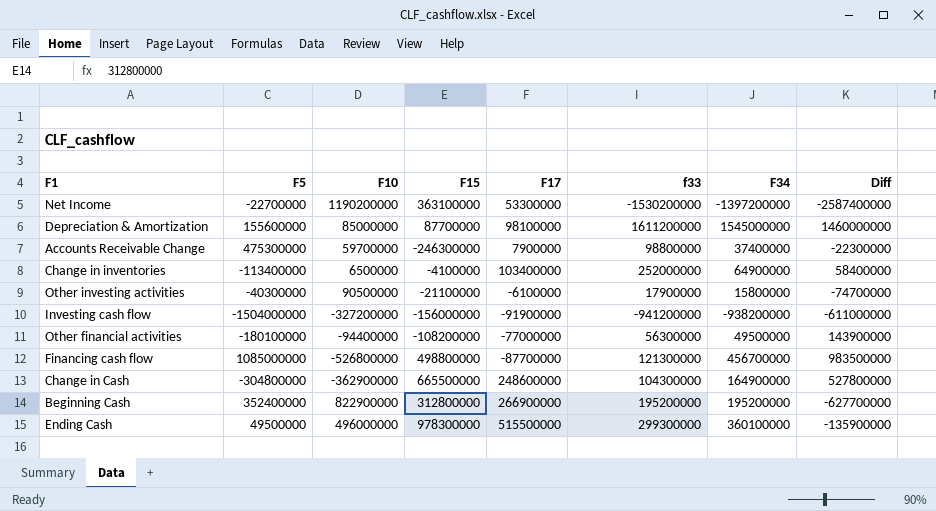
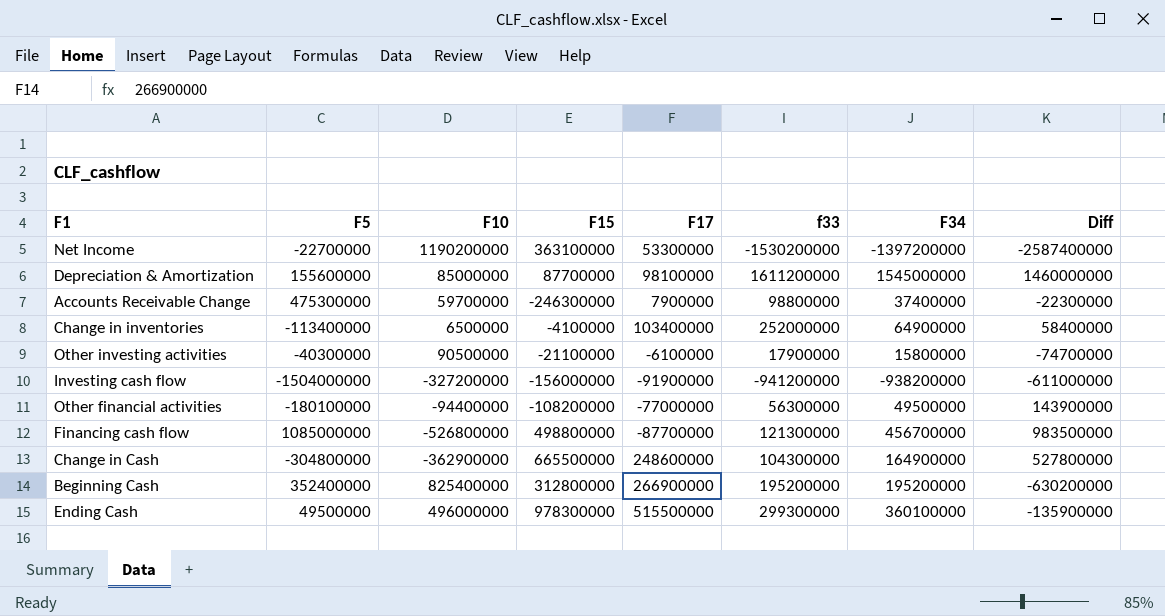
Beginning Cash | F10: 822900000 -> 825400000
Beginning Cash | Diff: -627700000 -> -630200000

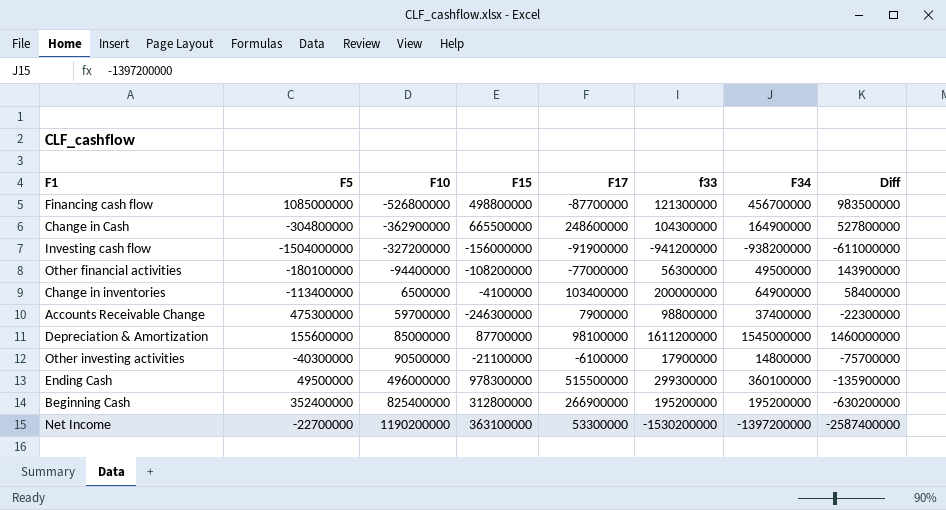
row order: none -> F10 ascending
Change in inventories | f33: 252000000 -> 200000000
Other investing activities | F34: 15800000 -> 14800000
Other investing activities | Diff: -74700000 -> -75700000

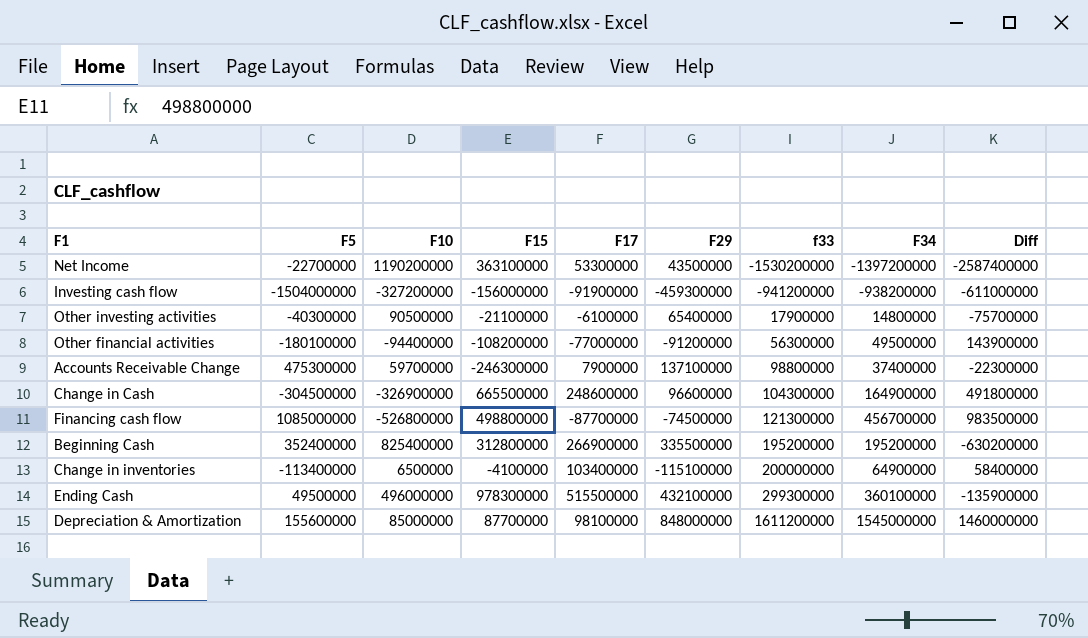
row order: F10 ascending -> f33 ascending
column F29 | position: none -> 6
Change in Cash | F5: -304800000 -> -304500000
Change in Cash | F10: -362900000 -> -326900000
Change in Cash | Diff: 527800000 -> 491800000

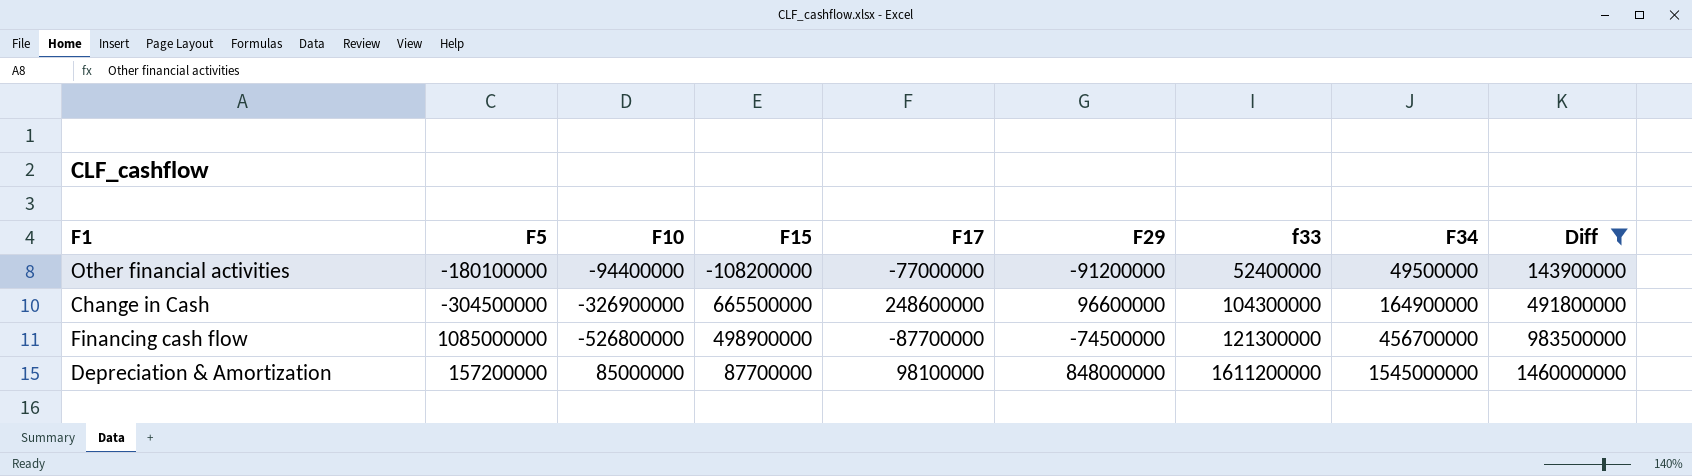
filter: none -> Diff >= 143900000
Other financial activities | f33: 56300000 -> 52400000
Financing cash flow | F15: 498800000 -> 498900000
Depreciation & Amortization | F5: 155600000 -> 157200000

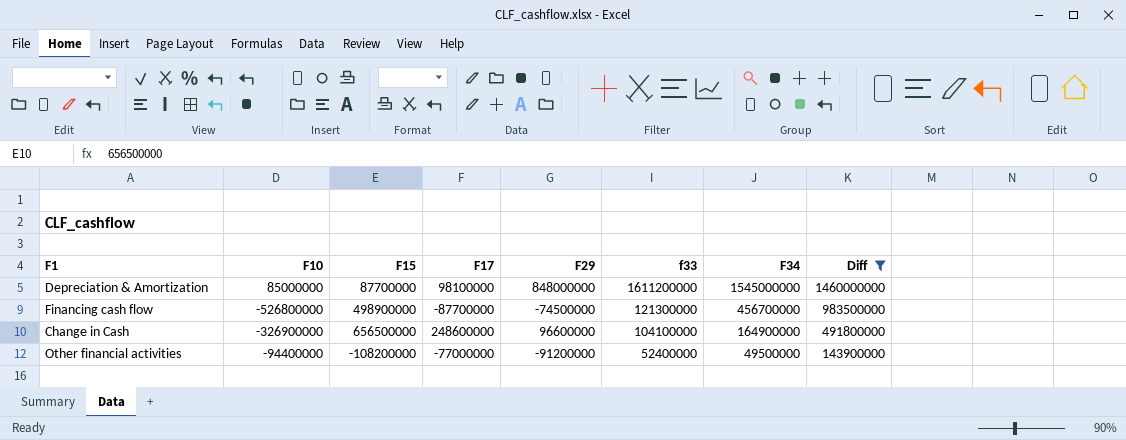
row order: f33 ascending -> f33 descending
column F5 | position: 2 -> none
Change in Cash | F15: 665500000 -> 656500000
Change in Cash | f33: 104300000 -> 104100000

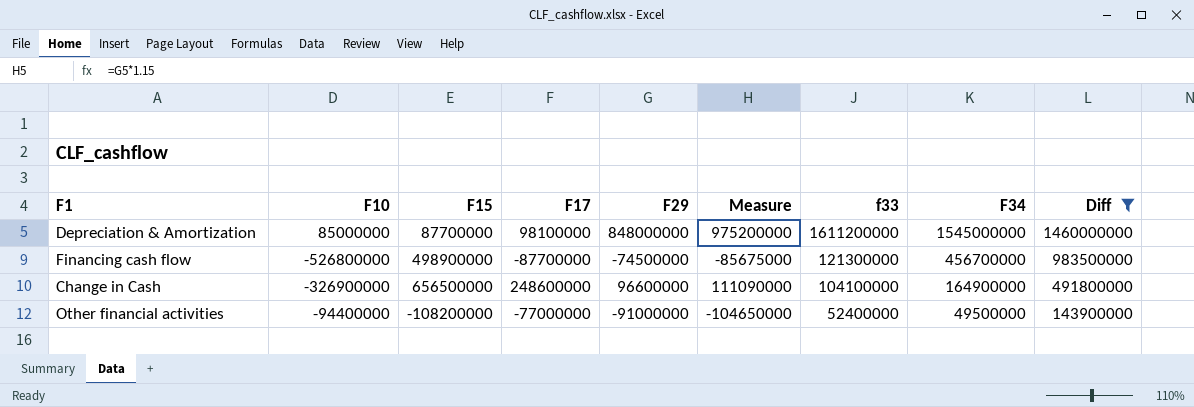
column Measure | formula: none -> [F29] * 1.15
Other financial activities | F29: -91200000 -> -91000000

